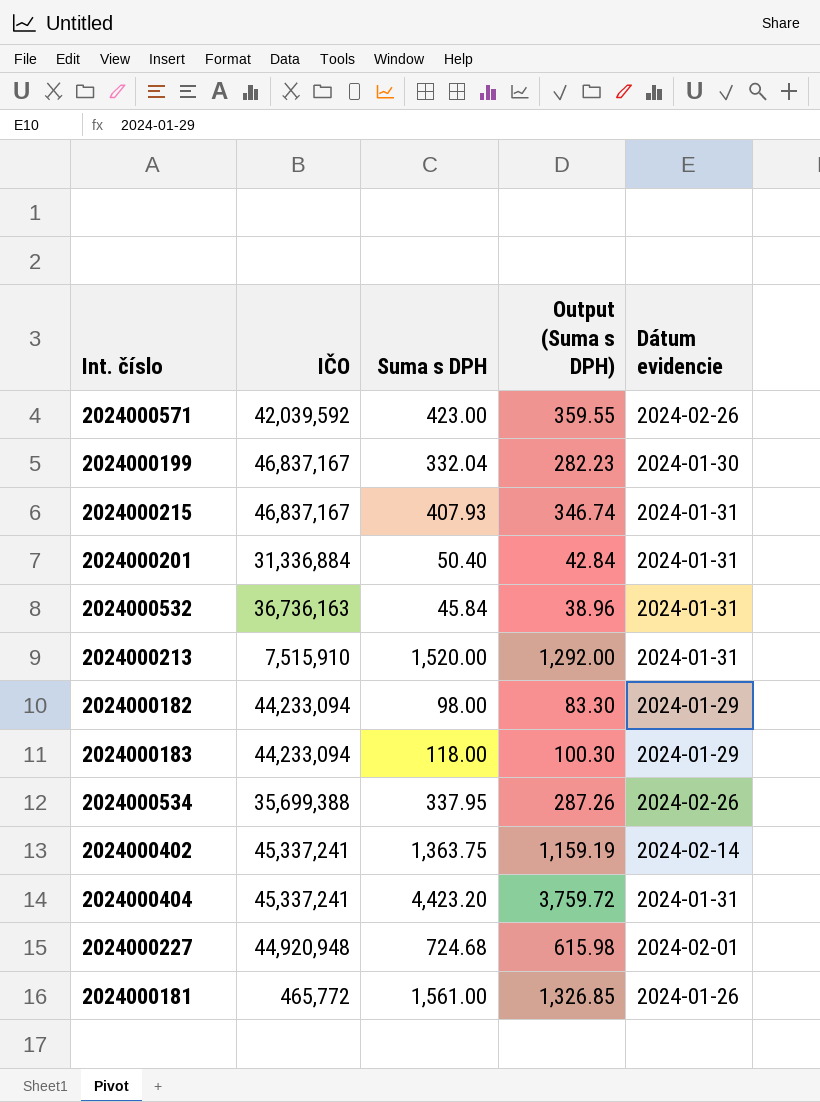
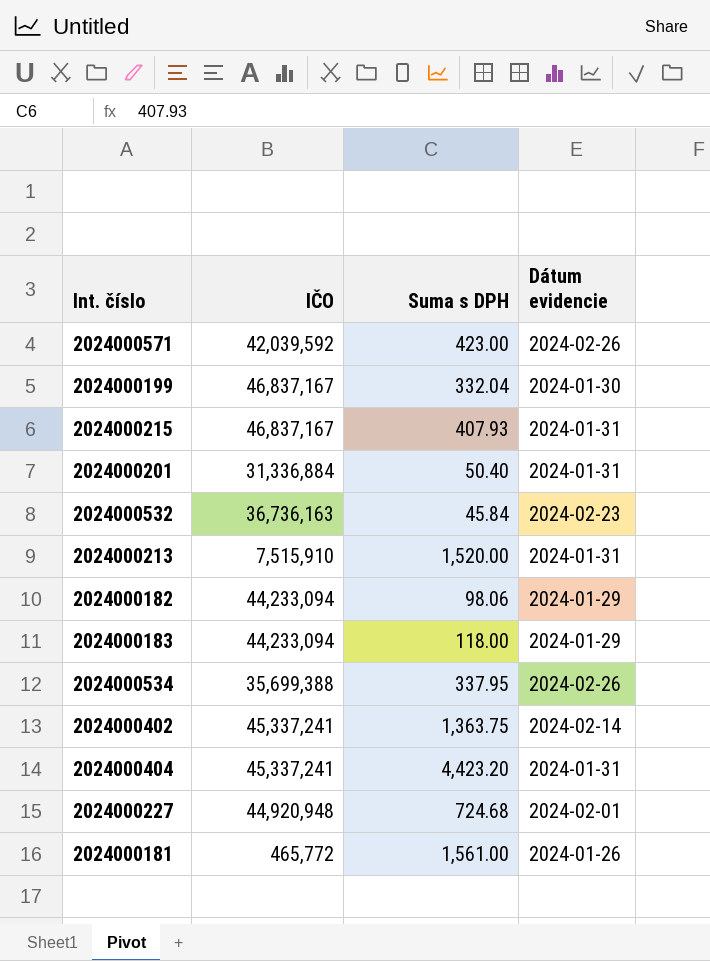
column Output (Suma s DPH) | formula: [Suma s DPH] * 0.85 -> none
2024000532 | Dátum evidencie: 2024-01-31 -> 2024-02-23
2024000182 | Suma s DPH: 98.00 -> 98.06

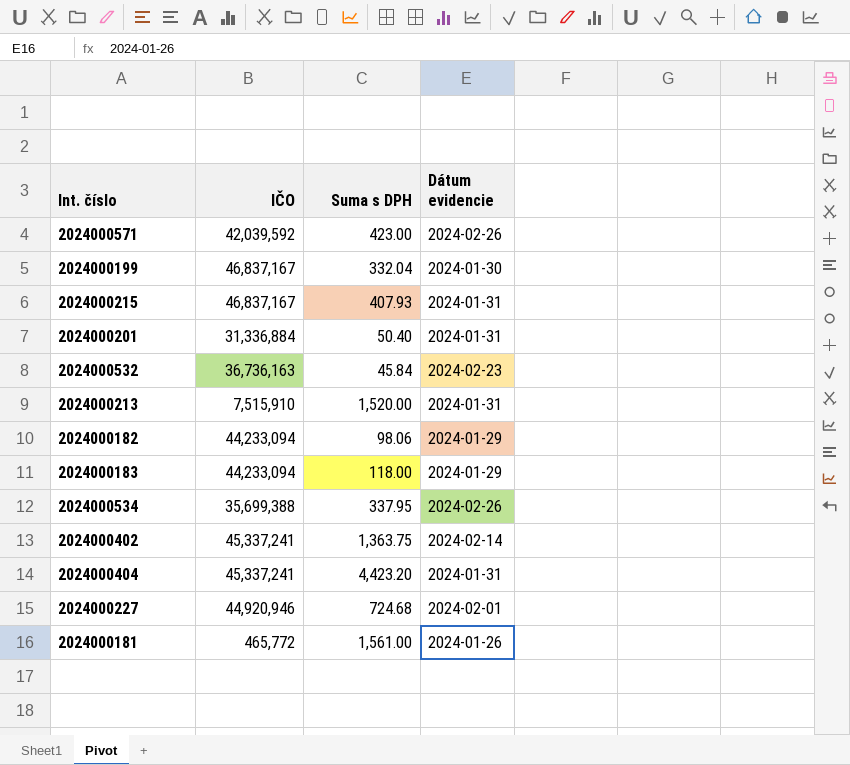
2024000227 | IČO: 44,920,948 -> 44,920,946

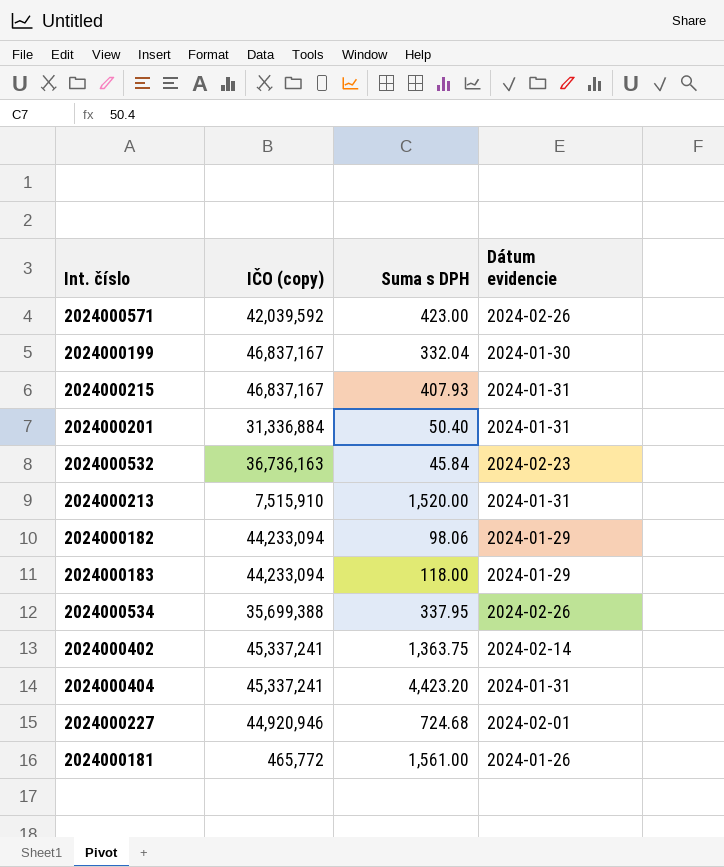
column name: IČO -> IČO (copy)

